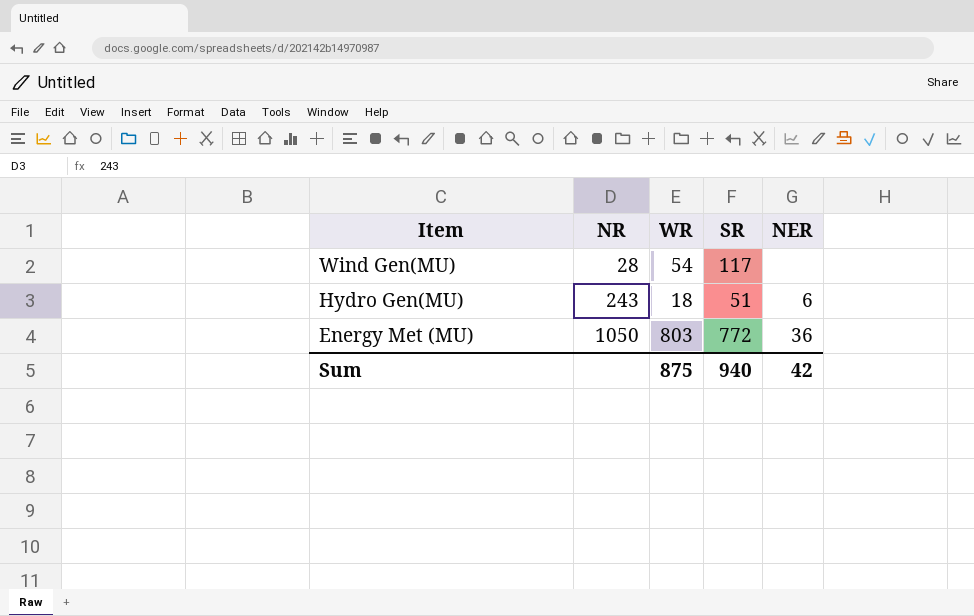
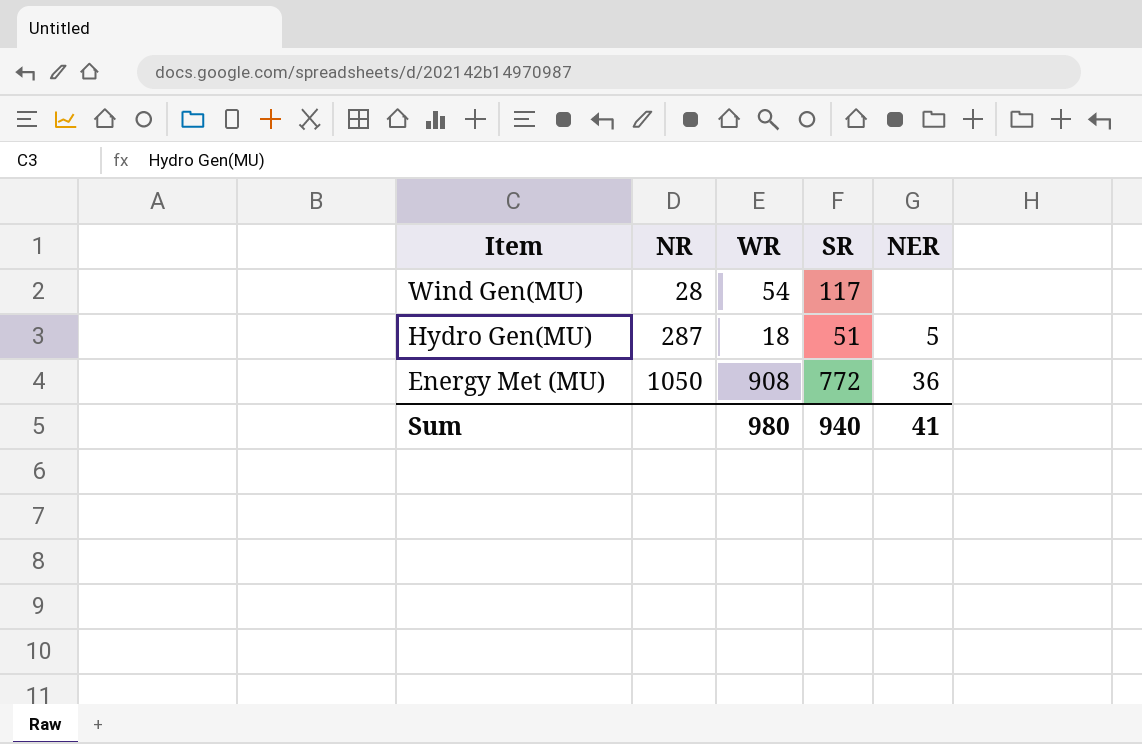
Hydro Gen(MU) | NR: 243 -> 287
Hydro Gen(MU) | NER: 6 -> 5
Energy Met (MU) | WR: 803 -> 908
Sum | WR: 875 -> 980
Sum | NER: 42 -> 41

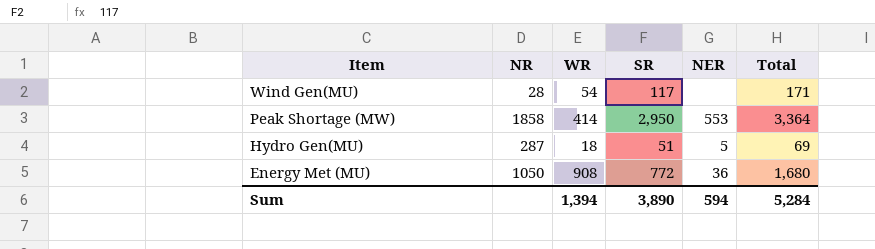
column Total | formula: none -> [WR] + [SR]
row Peak Shortage (MW): none -> 1858 | 414 | 2,950 | 553 | 3,364
Sum | WR: 980 -> 1,394
Sum | SR: 940 -> 3,890
Sum | NER: 41 -> 594

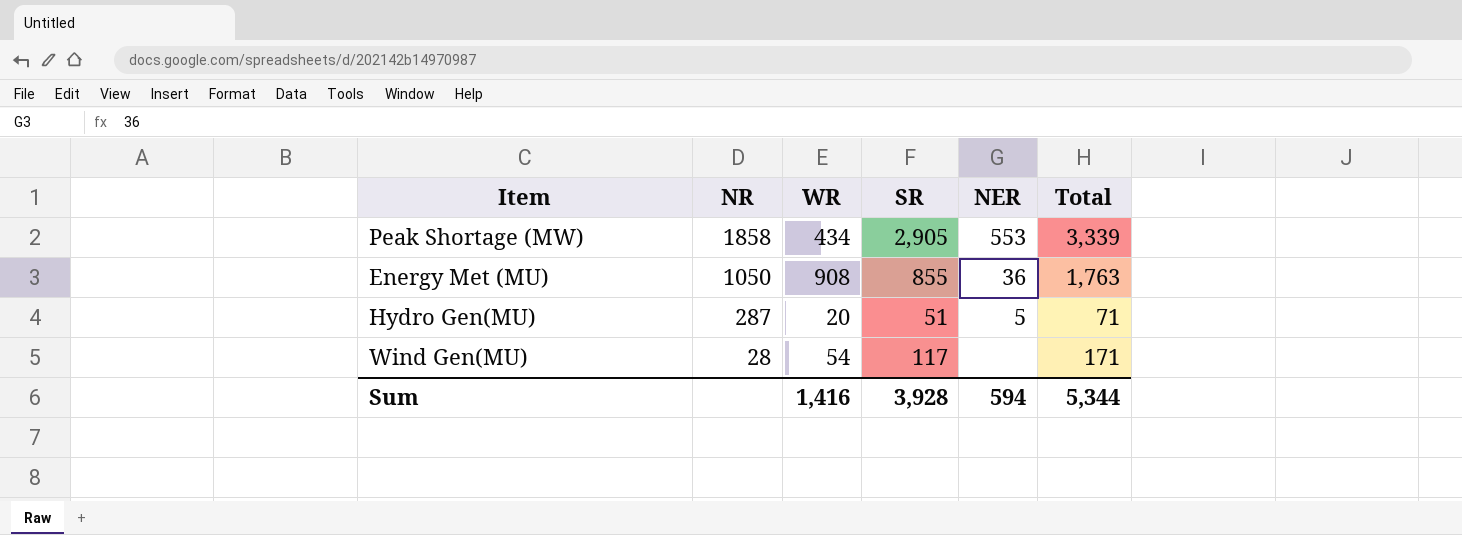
row order: Item descending -> NR descending
Peak Shortage (MW) | WR: 414 -> 434
Peak Shortage (MW) | SR: 2,950 -> 2,905
Peak Shortage (MW) | Total: 3,364 -> 3,339
Energy Met (MU) | SR: 772 -> 855
Energy Met (MU) | Total: 1,680 -> 1,763
Hydro Gen(MU) | WR: 18 -> 20
Hydro Gen(MU) | Total: 69 -> 71
Sum | WR: 1,394 -> 1,416
Sum | SR: 3,890 -> 3,928
Sum | Total: 5,284 -> 5,344

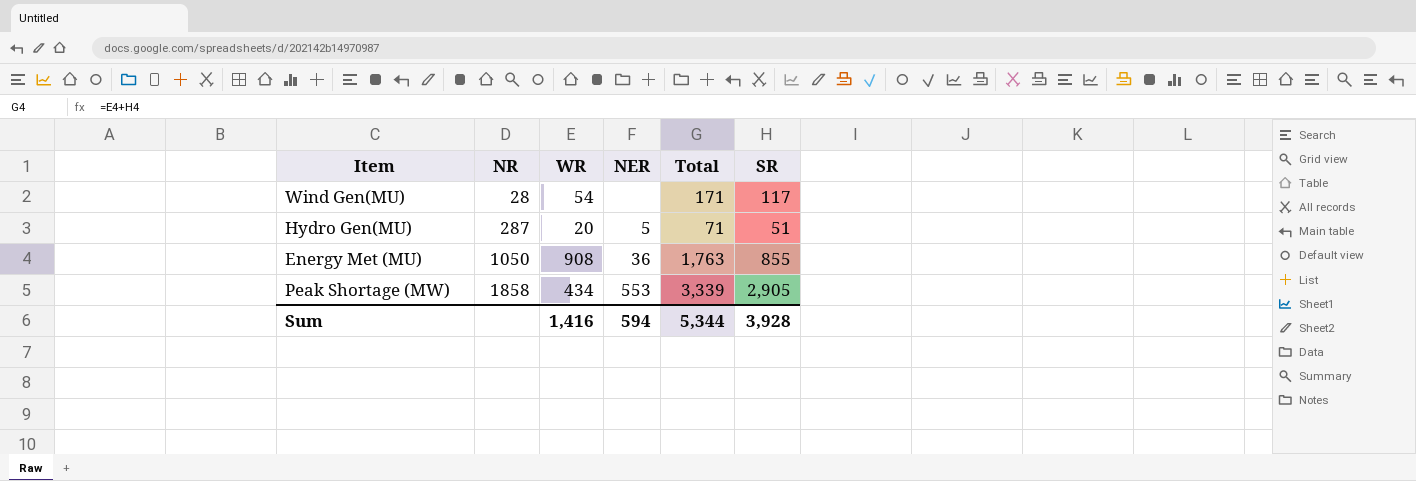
row order: NR descending -> NR ascending
column SR | position: 4 -> 6

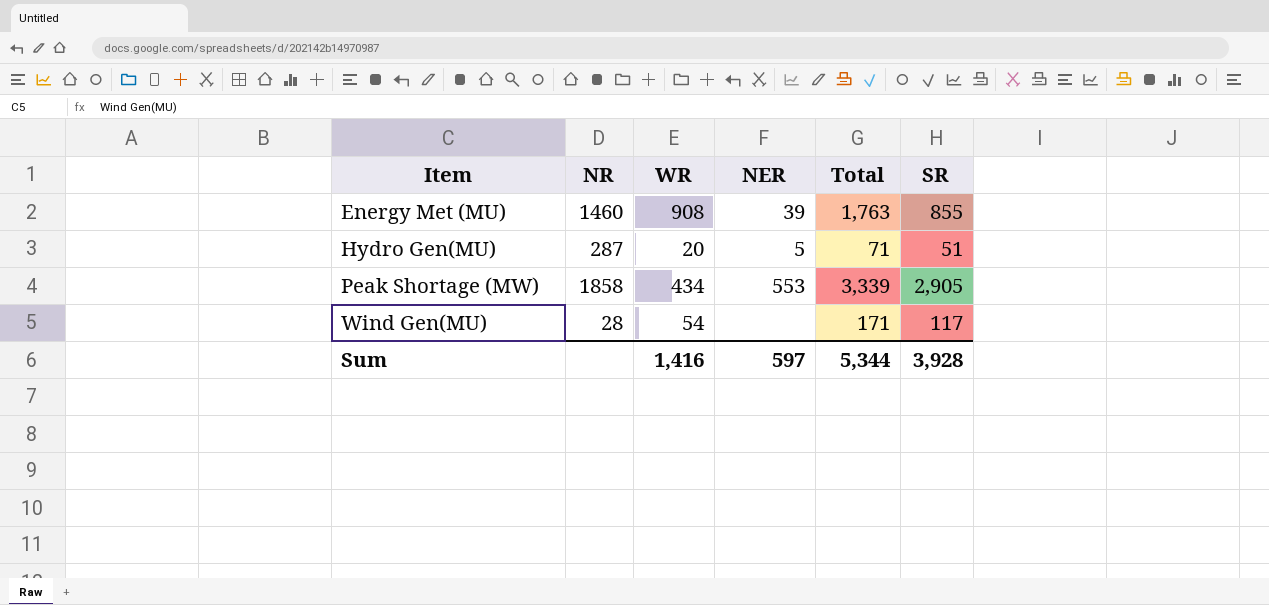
row order: NR ascending -> Item ascending
Energy Met (MU) | NR: 1050 -> 1460
Energy Met (MU) | NER: 36 -> 39
Sum | NER: 594 -> 597

